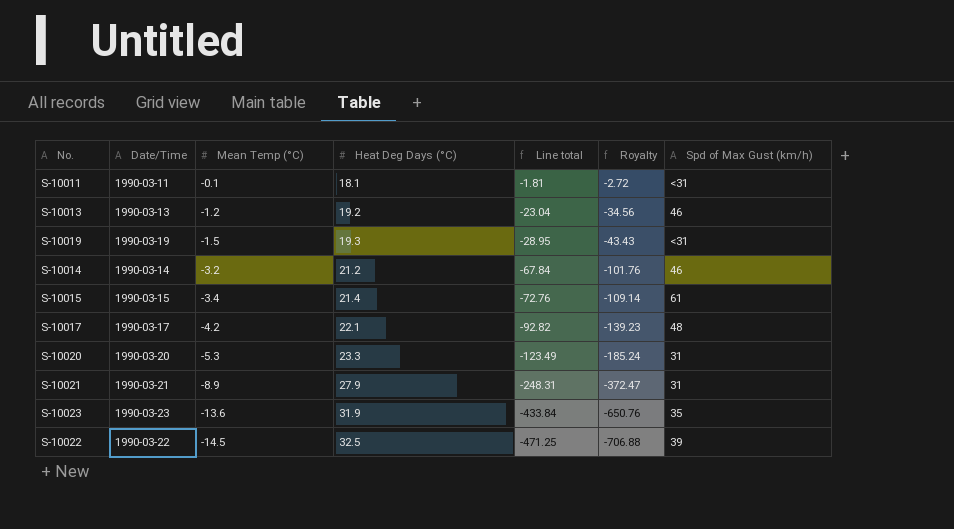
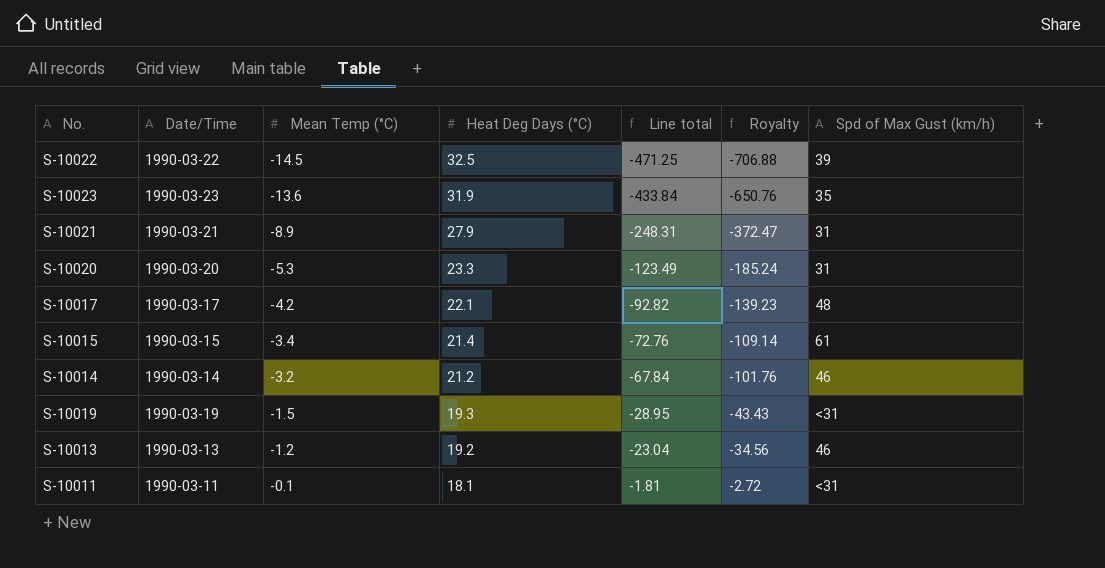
row order: Mean Temp (°C) descending -> Mean Temp (°C) ascending

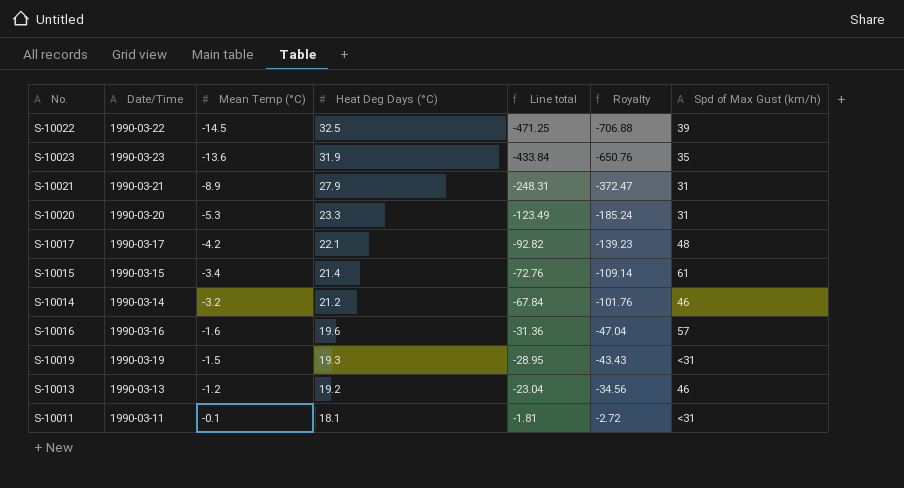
row S-10016: none -> 1990-03-16 | -1.6 | 19.6 | -31.36 | -47.04 | 57

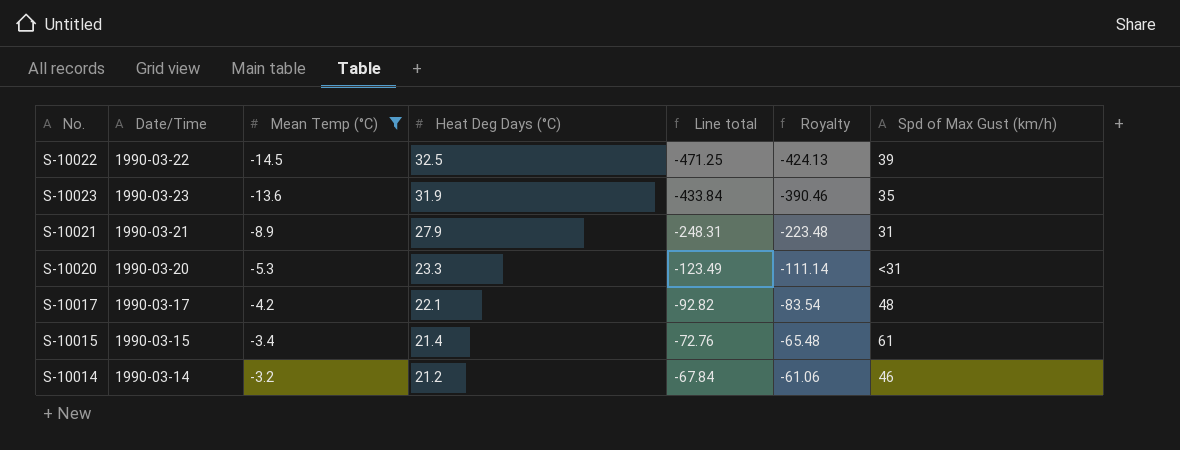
filter: none -> Mean Temp (°C) <= -3.2
column Royalty | formula: [Line total] * 1.5 -> [Line total] * 0.9
S-10020 | Spd of Max Gust (km/h): 31 -> <31

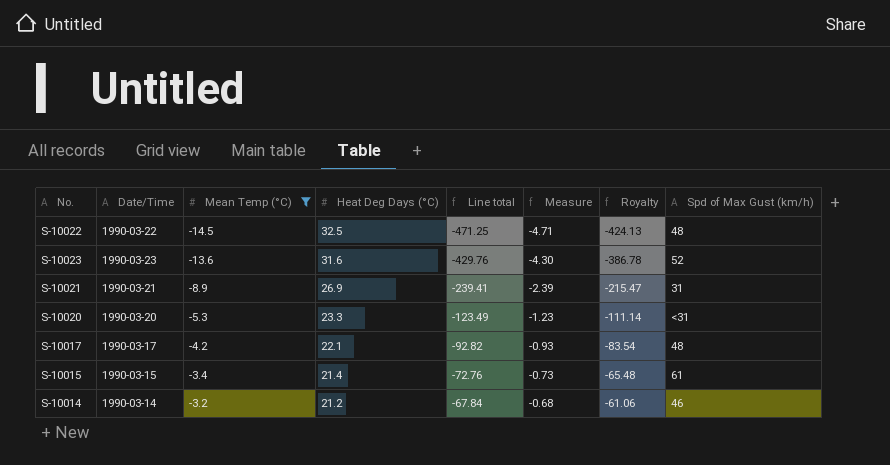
column Measure | formula: none -> [Line total] * 0.01
S-10022 | Spd of Max Gust (km/h): 39 -> 48
S-10023 | Heat Deg Days (°C): 31.9 -> 31.6
S-10023 | Line total: -433.84 -> -429.76
S-10023 | Royalty: -390.46 -> -386.78
S-10023 | Spd of Max Gust (km/h): 35 -> 52
S-10021 | Heat Deg Days (°C): 27.9 -> 26.9
S-10021 | Line total: -248.31 -> -239.41
S-10021 | Royalty: -223.48 -> -215.47

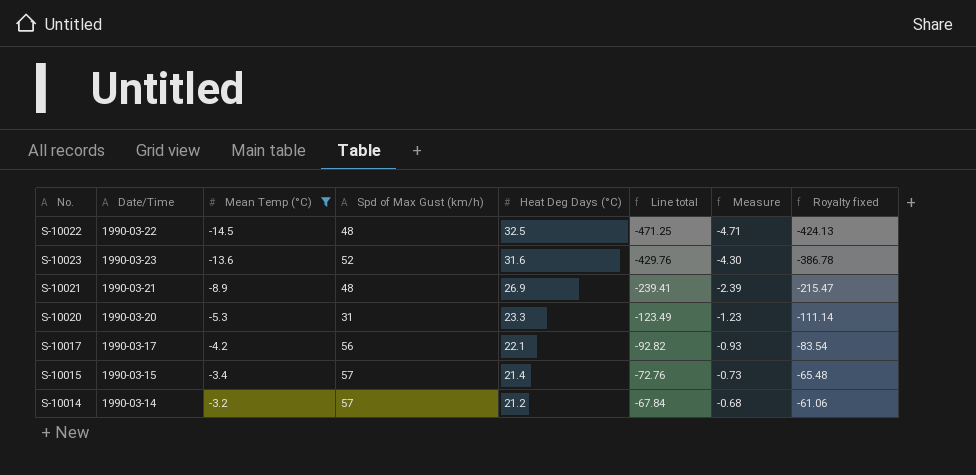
column Spd of Max Gust (km/h) | position: 8 -> 4
column name: Royalty -> Royalty fixed
S-10021 | Spd of Max Gust (km/h): 31 -> 48
S-10020 | Spd of Max Gust (km/h): <31 -> 31
S-10017 | Spd of Max Gust (km/h): 48 -> 56
S-10015 | Spd of Max Gust (km/h): 61 -> 57
S-10014 | Spd of Max Gust (km/h): 46 -> 57

